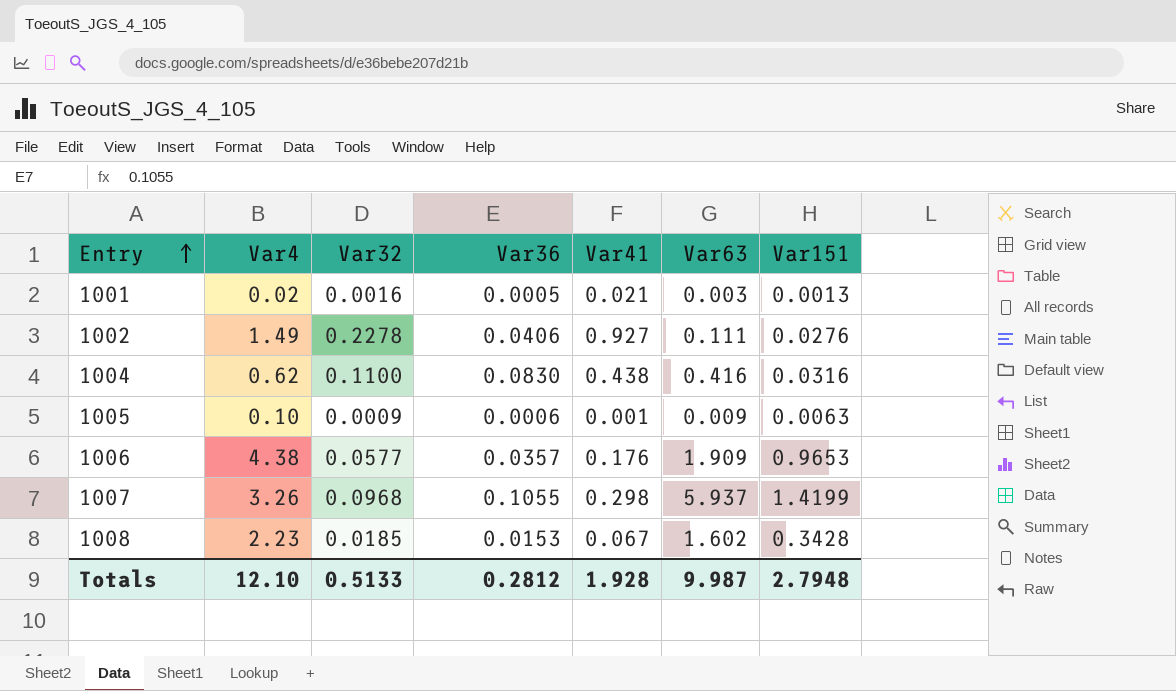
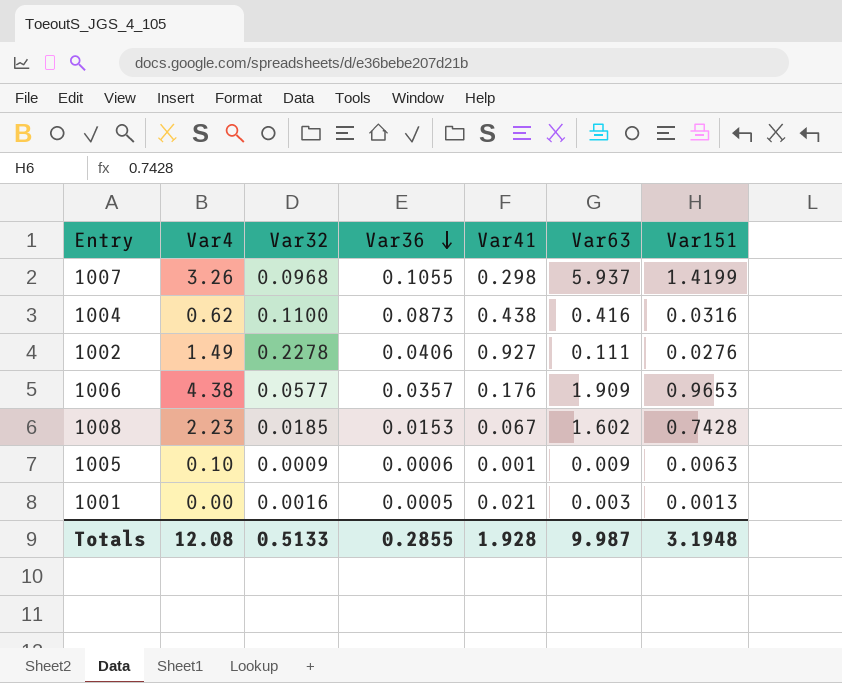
row order: Entry ascending -> Var36 descending
1004 | Var36: 0.0830 -> 0.0873
1008 | Var151: 0.3428 -> 0.7428
1001 | Var4: 0.02 -> 0.00
Totals | Var4: 12.10 -> 12.08
Totals | Var36: 0.2812 -> 0.2855
Totals | Var151: 2.7948 -> 3.1948

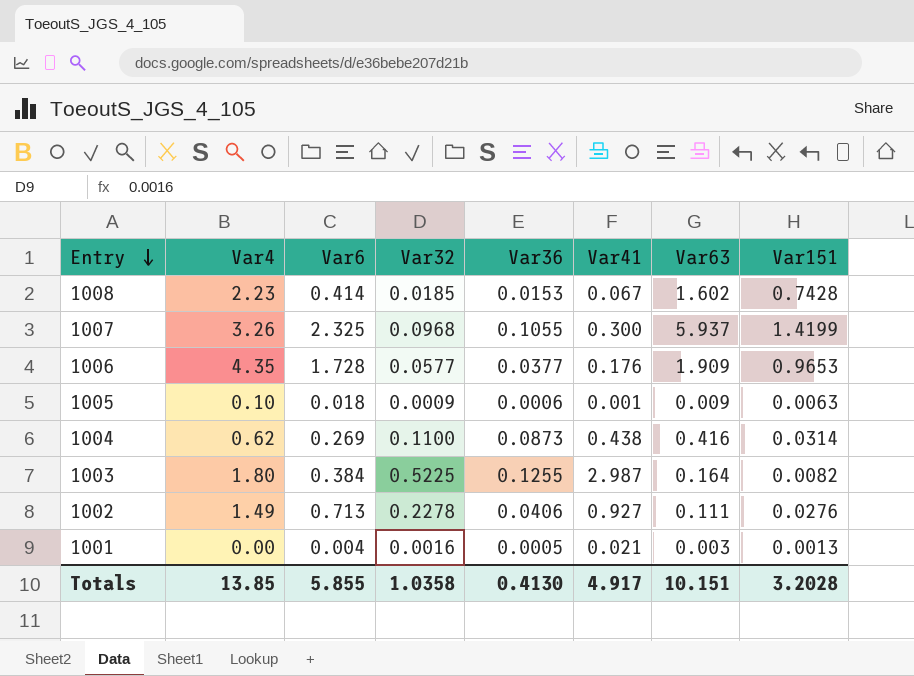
row order: Var36 descending -> Entry descending
column Var6 | position: none -> 3
1007 | Var41: 0.298 -> 0.300
1006 | Var4: 4.38 -> 4.35
1006 | Var36: 0.0357 -> 0.0377
1004 | Var151: 0.0316 -> 0.0314
row 1003: none -> 1.80 | 0.384 | 0.5225 | 0.1255 | 2.987 | 0.164 | 0.0082
Totals | Var4: 12.08 -> 13.85
Totals | Var32: 0.5133 -> 1.0358
Totals | Var36: 0.2855 -> 0.4130
Totals | Var41: 1.928 -> 4.917
Totals | Var63: 9.987 -> 10.151
Totals | Var151: 3.1948 -> 3.2028

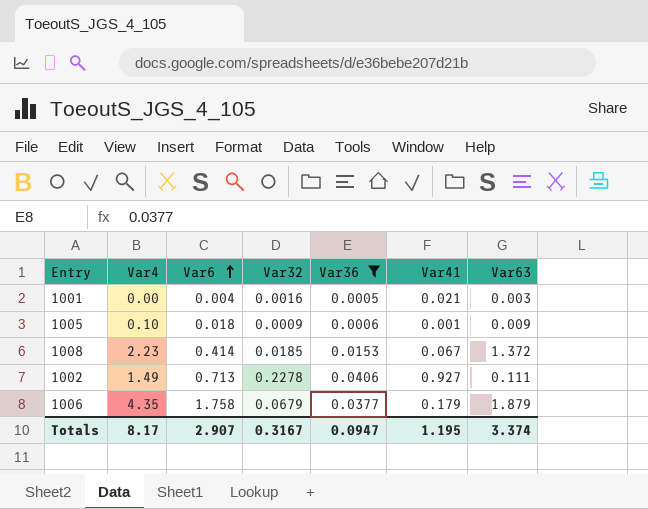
filter: none -> Var36 <= 0.0406
row order: Entry descending -> Var6 ascending
column Var151 | position: 8 -> none
1008 | Var63: 1.602 -> 1.372
1006 | Var6: 1.728 -> 1.758
1006 | Var32: 0.0577 -> 0.0679
1006 | Var41: 0.176 -> 0.179
1006 | Var63: 1.909 -> 1.879
Totals | Var4: 13.85 -> 8.17
Totals | Var6: 5.855 -> 2.907
Totals | Var32: 1.0358 -> 0.3167
Totals | Var36: 0.4130 -> 0.0947
Totals | Var41: 4.917 -> 1.195
Totals | Var63: 10.151 -> 3.374

